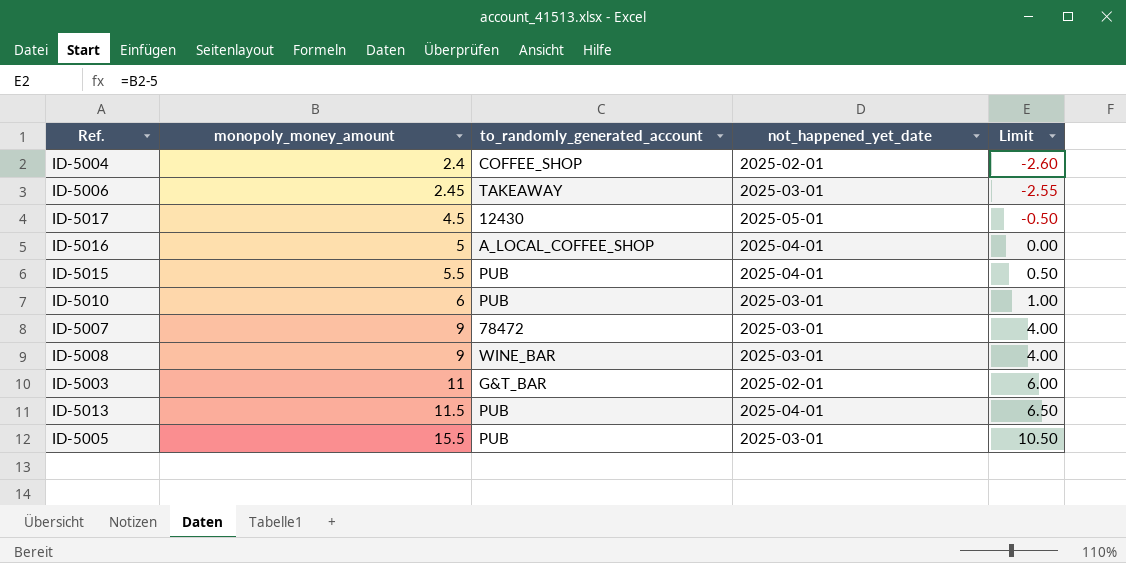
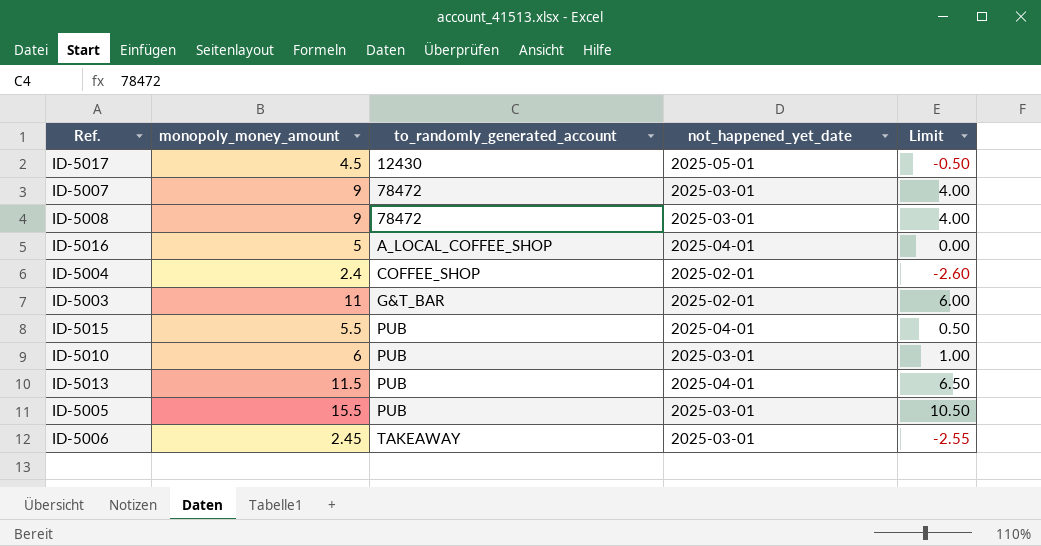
row order: monopoly_money_amount ascending -> to_randomly_generated_account ascending
ID-5008 | to_randomly_generated_account: WINE_BAR -> 78472

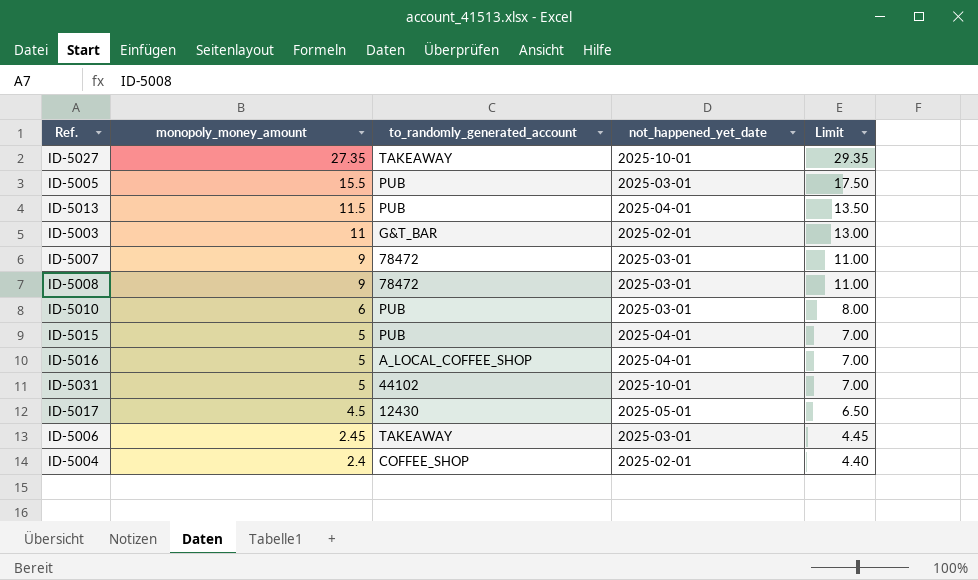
row order: to_randomly_generated_account ascending -> monopoly_money_amount descending
column Limit | formula: [monopoly_money_amount] - 5 -> [monopoly_money_amount] + 2
row ID-5027: none -> 27.35 | TAKEAWAY | 2025-10-01 | 29.35
ID-5015 | monopoly_money_amount: 5.5 -> 5
row ID-5031: none -> 5 | 44102 | 2025-10-01 | 7.00

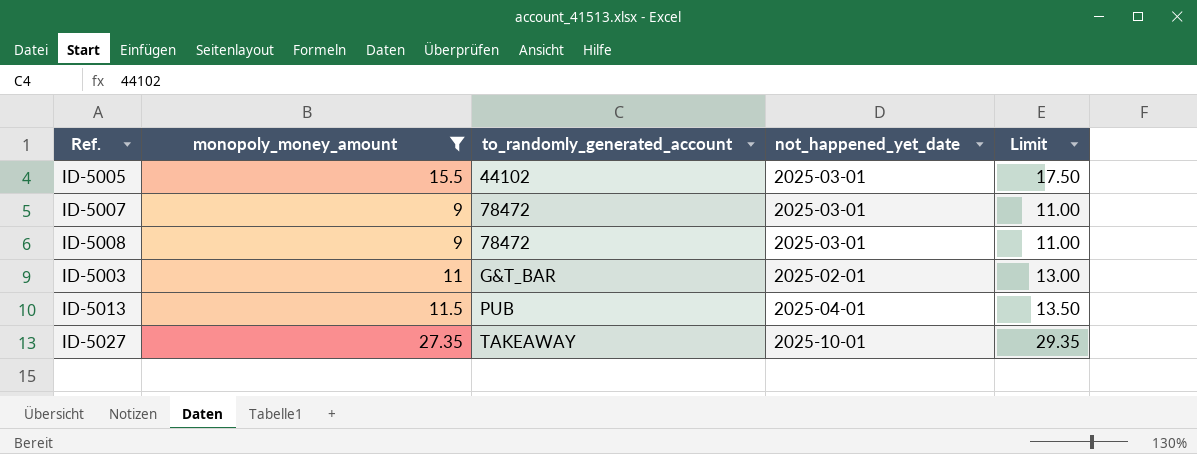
filter: none -> monopoly_money_amount >= 9
row order: monopoly_money_amount descending -> to_randomly_generated_account ascending
ID-5005 | to_randomly_generated_account: PUB -> 44102

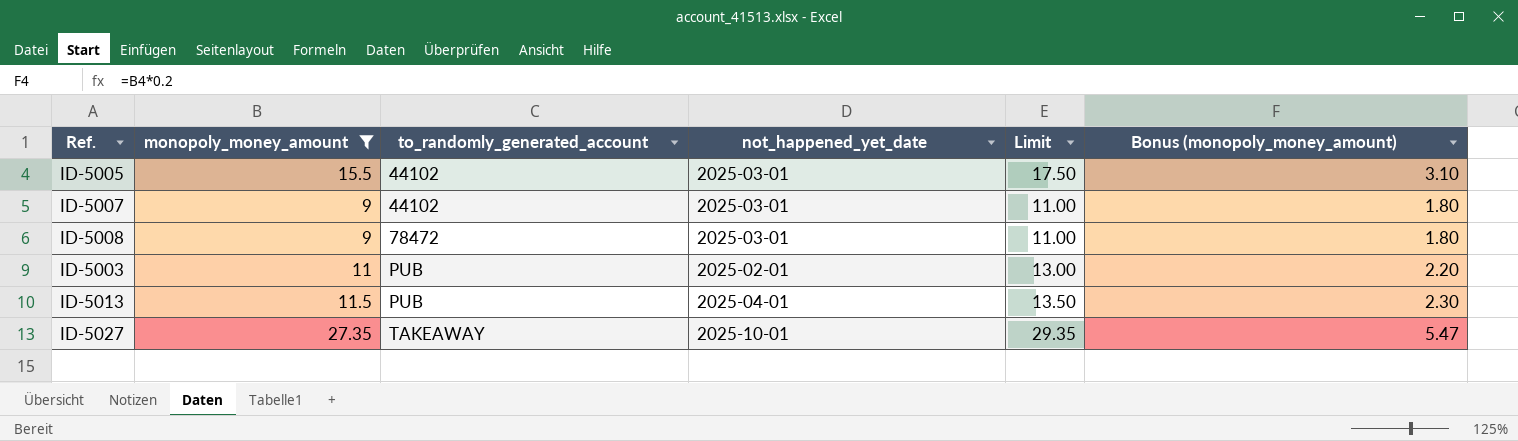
column Bonus (monopoly_money_amount) | formula: none -> [monopoly_money_amount] * 0.2
ID-5007 | to_randomly_generated_account: 78472 -> 44102
ID-5003 | to_randomly_generated_account: G&T_BAR -> PUB

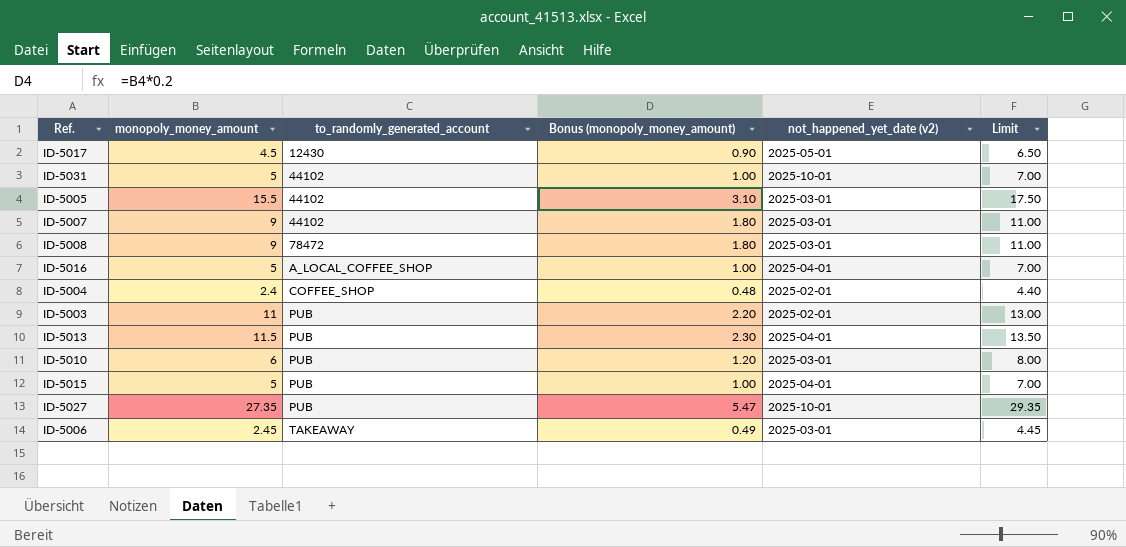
filter: monopoly_money_amount >= 9 -> none
column Bonus (monopoly_money_amount) | position: 6 -> 4
column name: not_happened_yet_date -> not_happened_yet_date (v2)
ID-5027 | to_randomly_generated_account: TAKEAWAY -> PUB

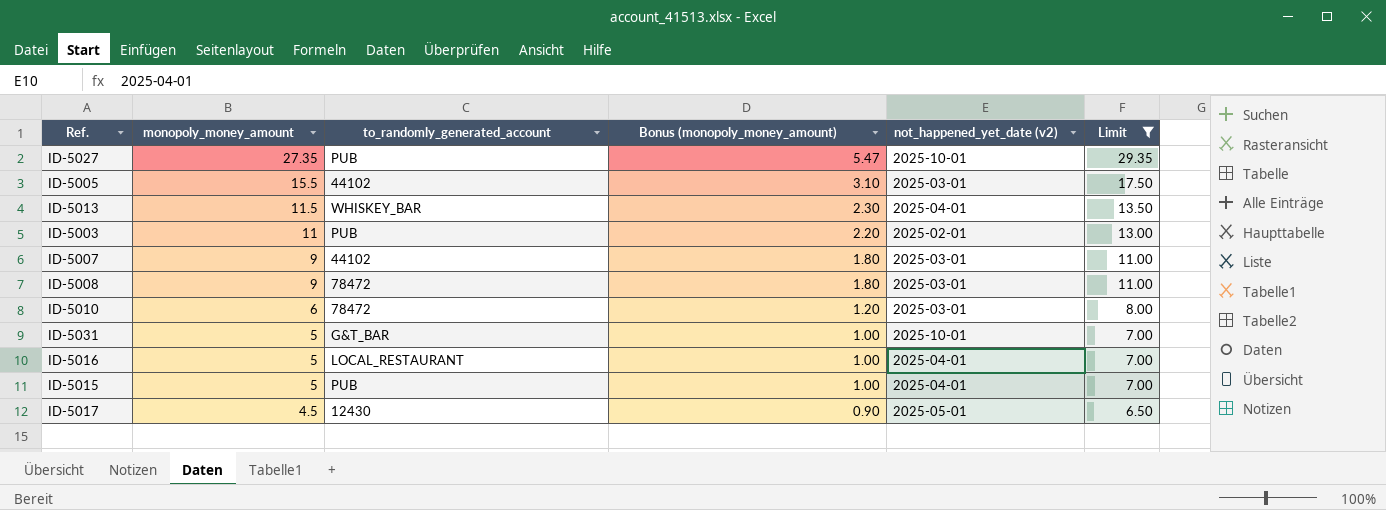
filter: none -> Limit >= 6.50
row order: to_randomly_generated_account ascending -> monopoly_money_amount descending
ID-5013 | to_randomly_generated_account: PUB -> WHISKEY_BAR
ID-5010 | to_randomly_generated_account: PUB -> 78472
ID-5031 | to_randomly_generated_account: 44102 -> G&T_BAR
ID-5016 | to_randomly_generated_account: A_LOCAL_COFFEE_SHOP -> LOCAL_RESTAURANT

